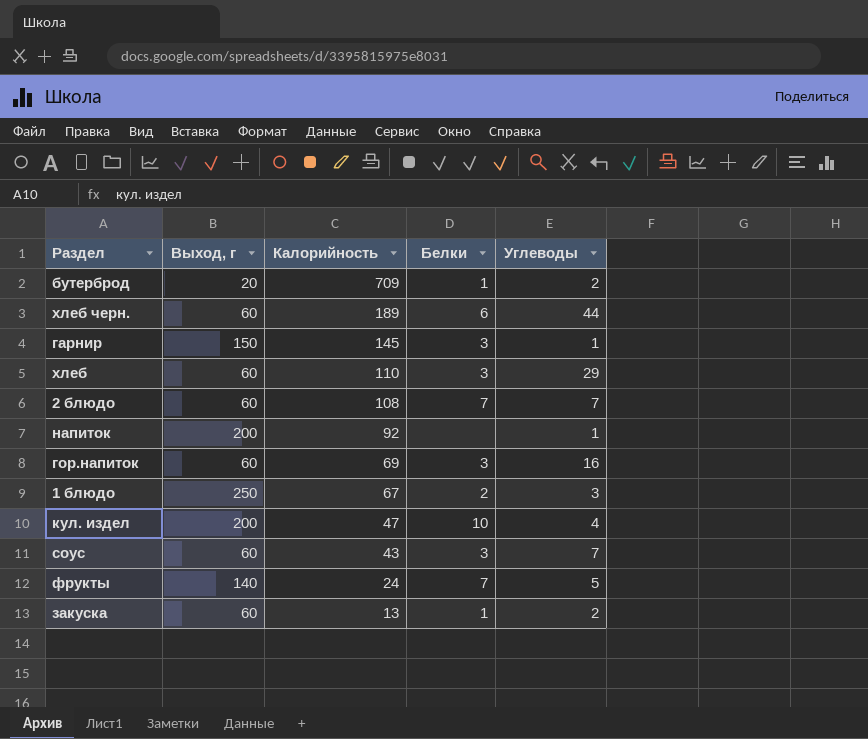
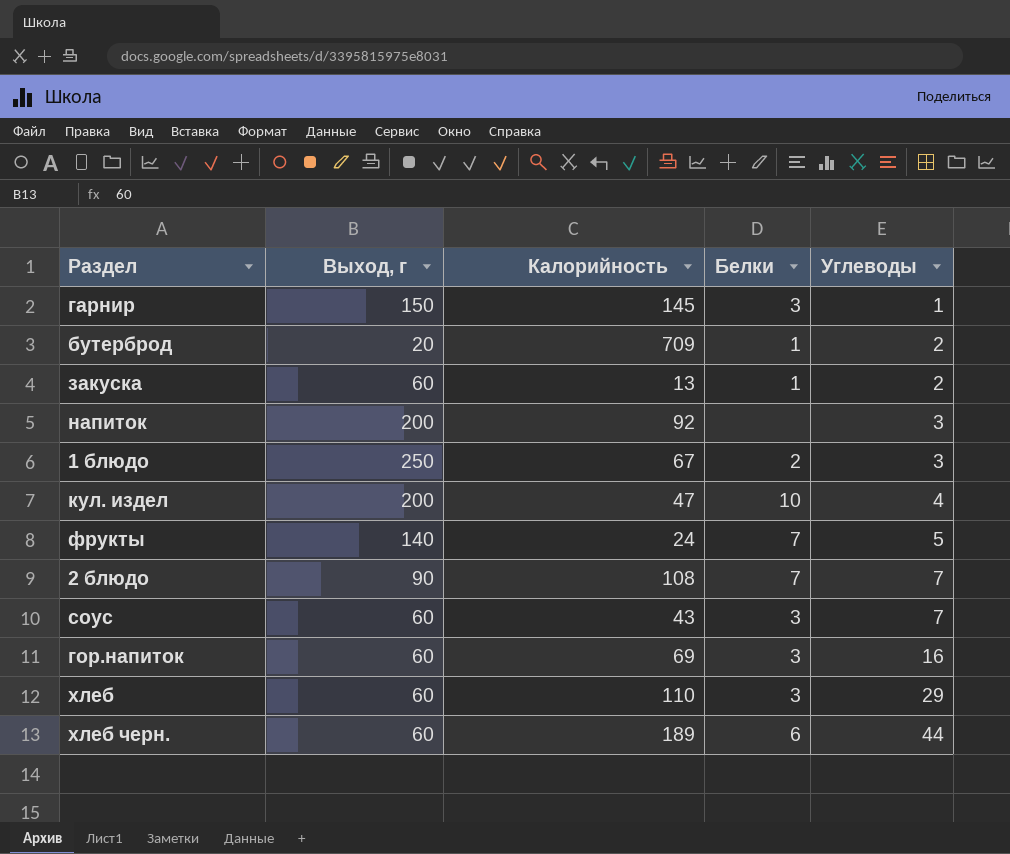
row order: Калорийность descending -> Углеводы ascending
напиток | Углеводы: 1 -> 3
2 блюдо | Выход, г: 60 -> 90

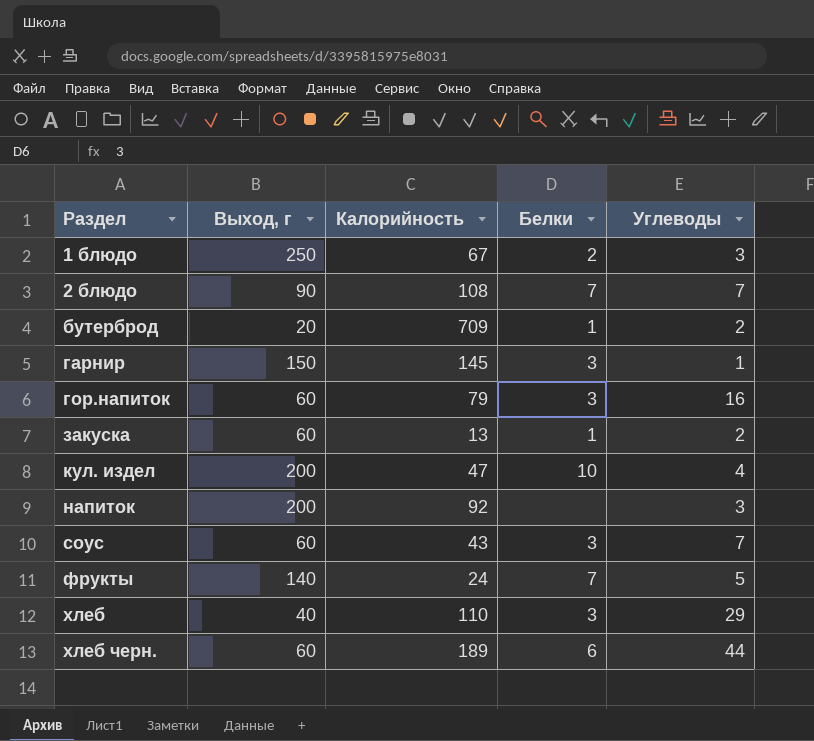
row order: Углеводы ascending -> Раздел ascending
гор.напиток | Калорийность: 69 -> 79
хлеб | Выход, г: 60 -> 40

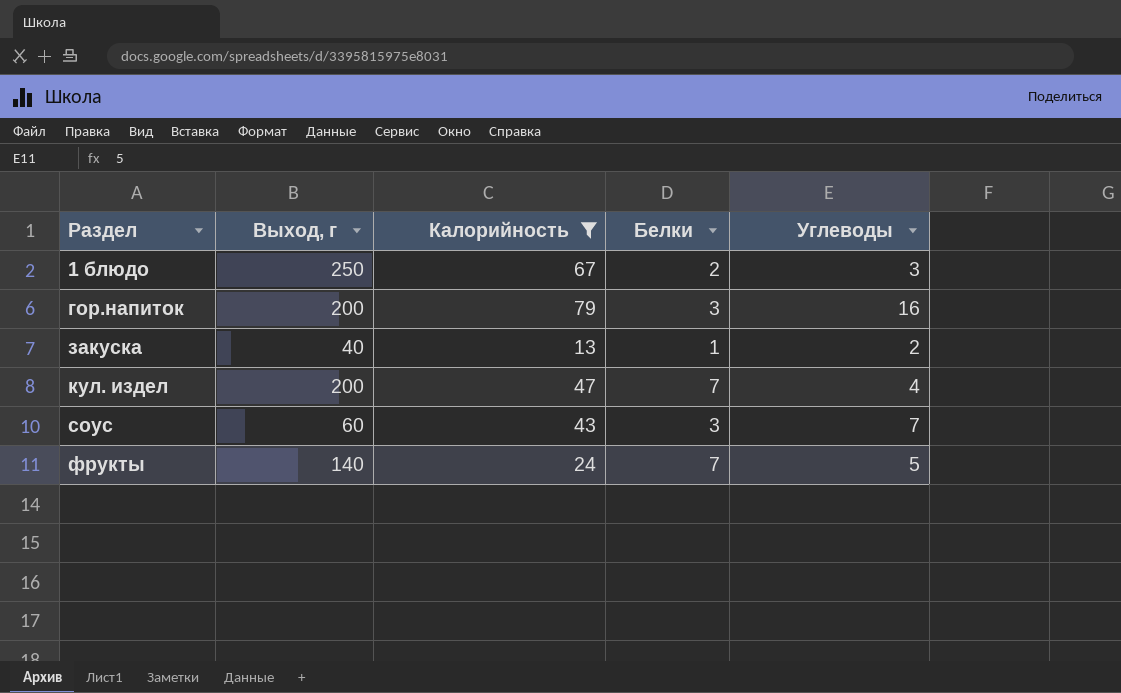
filter: none -> Калорийность <= 79
гор.напиток | Выход, г: 60 -> 200
закуска | Выход, г: 60 -> 40
кул. издел | Белки: 10 -> 7

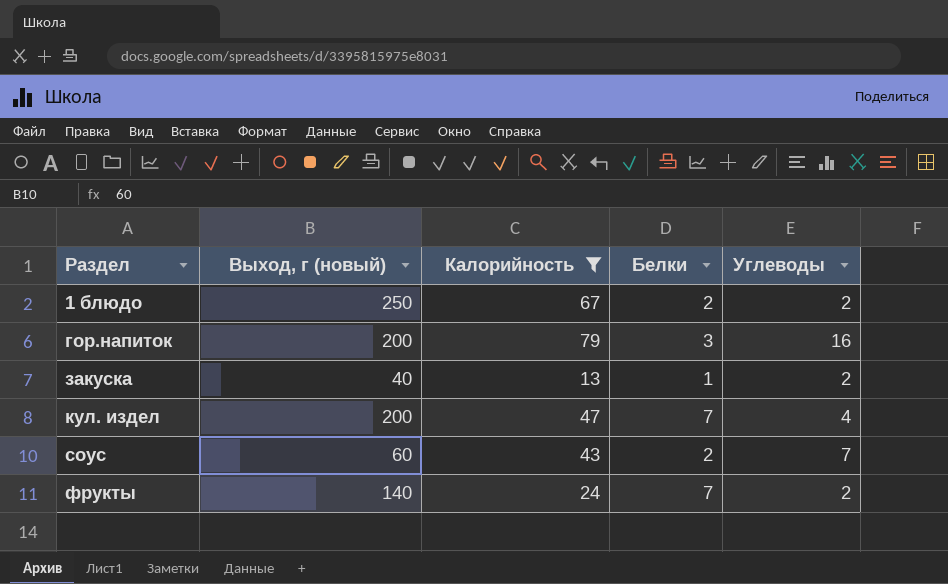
column name: Выход, г -> Выход, г (новый)
1 блюдо | Углеводы: 3 -> 2
соус | Белки: 3 -> 2
фрукты | Углеводы: 5 -> 2

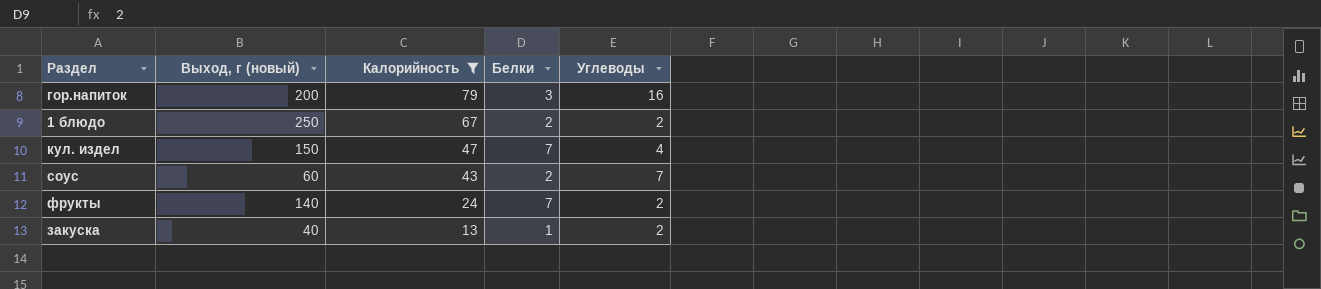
row order: Раздел ascending -> Калорийность descending
кул. издел | Выход, г (новый): 200 -> 150

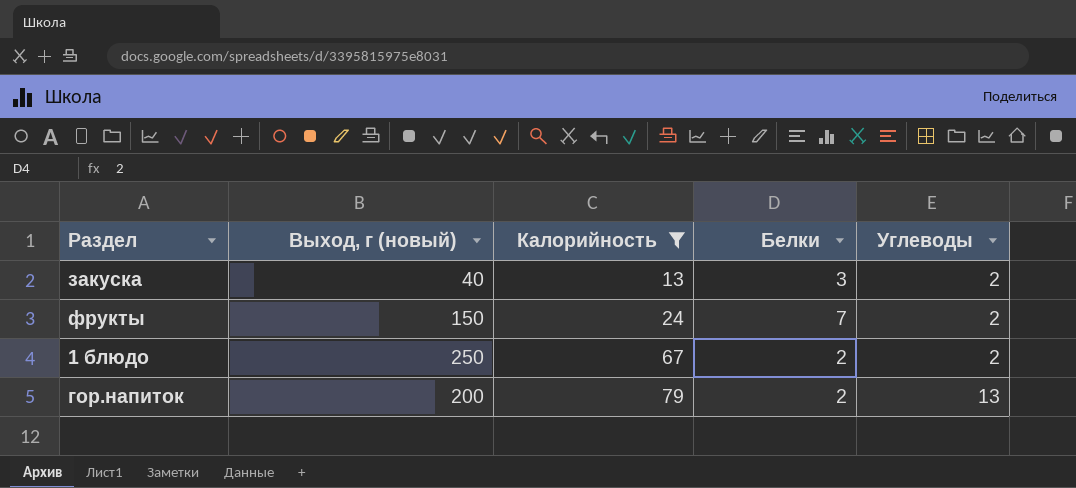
row order: Калорийность descending -> Калорийность ascending
row кул. издел: 150 | 47 | 7 | 4 -> none
row соус: 60 | 43 | 2 | 7 -> none
закуска | Белки: 1 -> 3
фрукты | Выход, г (новый): 140 -> 150
гор.напиток | Белки: 3 -> 2
гор.напиток | Углеводы: 16 -> 13

